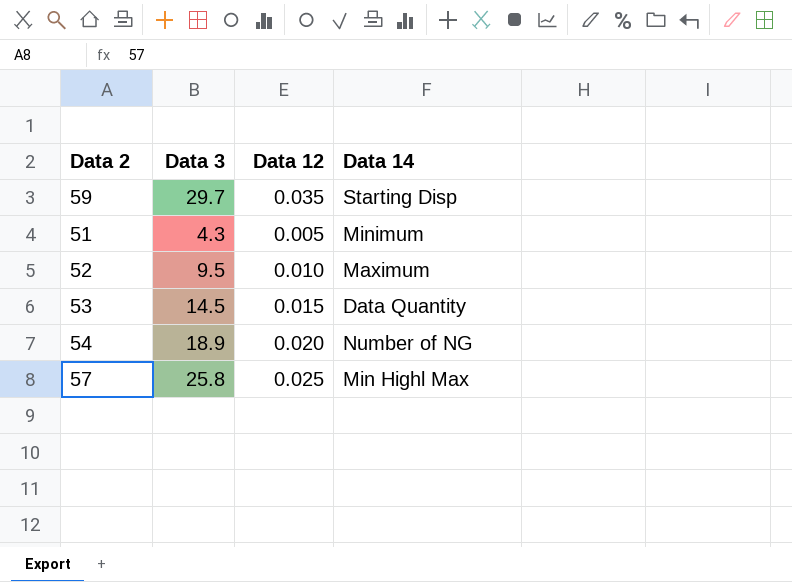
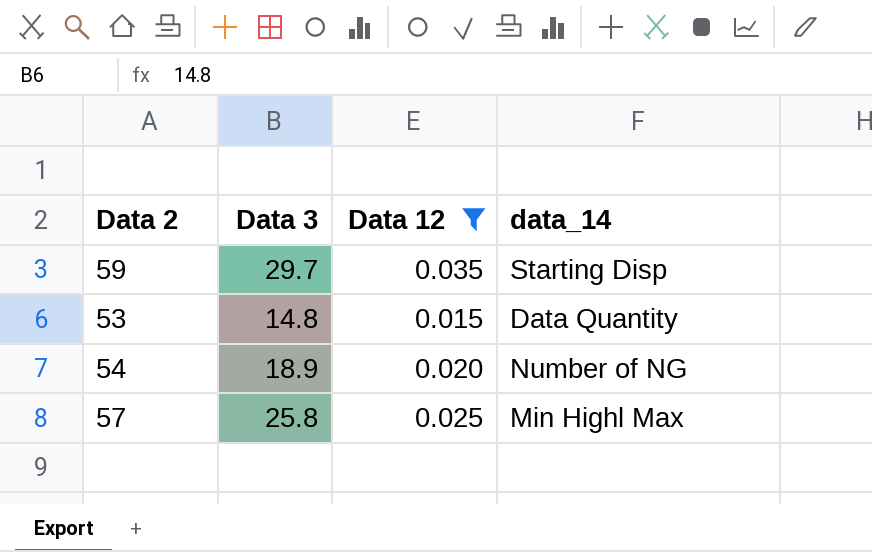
filter: none -> Data 12 >= 0.015
column name: Data 14 -> data_14
53 | Data 3: 14.5 -> 14.8

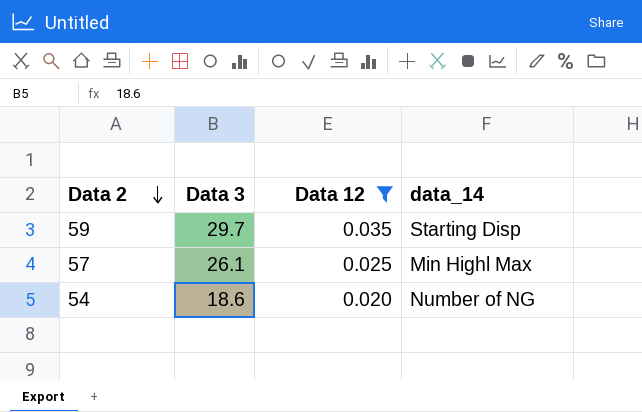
row order: none -> Data 2 descending
row 53: 14.8 | 0.015 | Data Quantity -> none
57 | Data 3: 25.8 -> 26.1
54 | Data 3: 18.9 -> 18.6

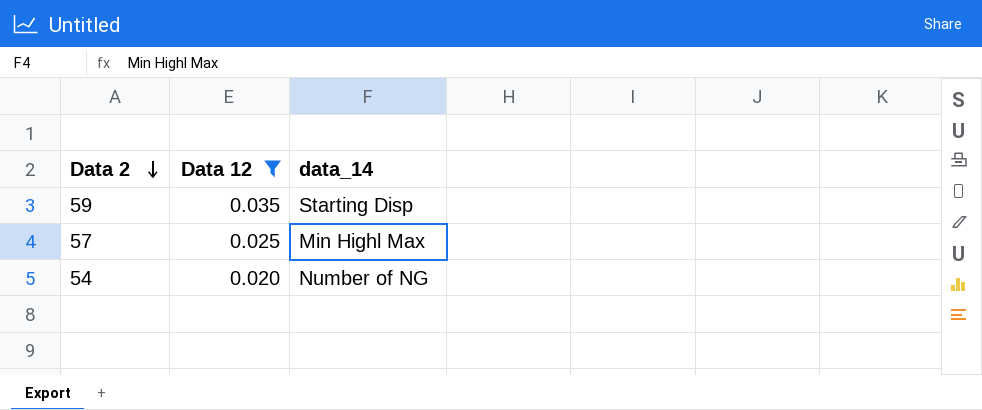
column Data 3 | position: 2 -> none

